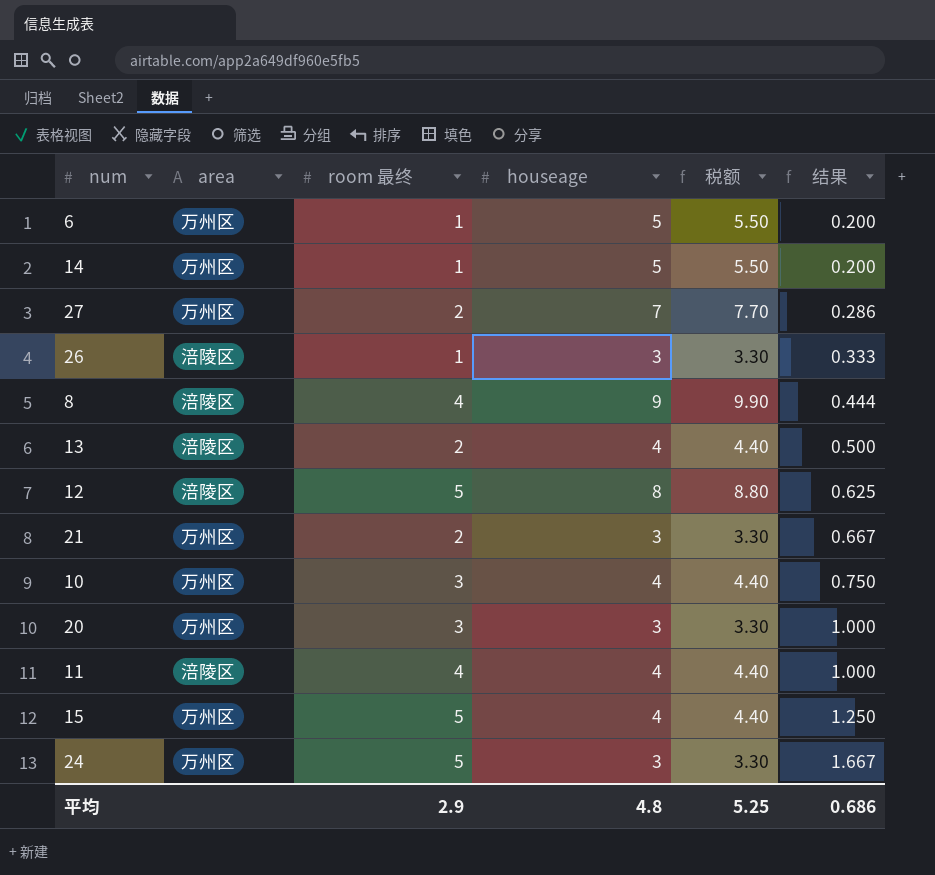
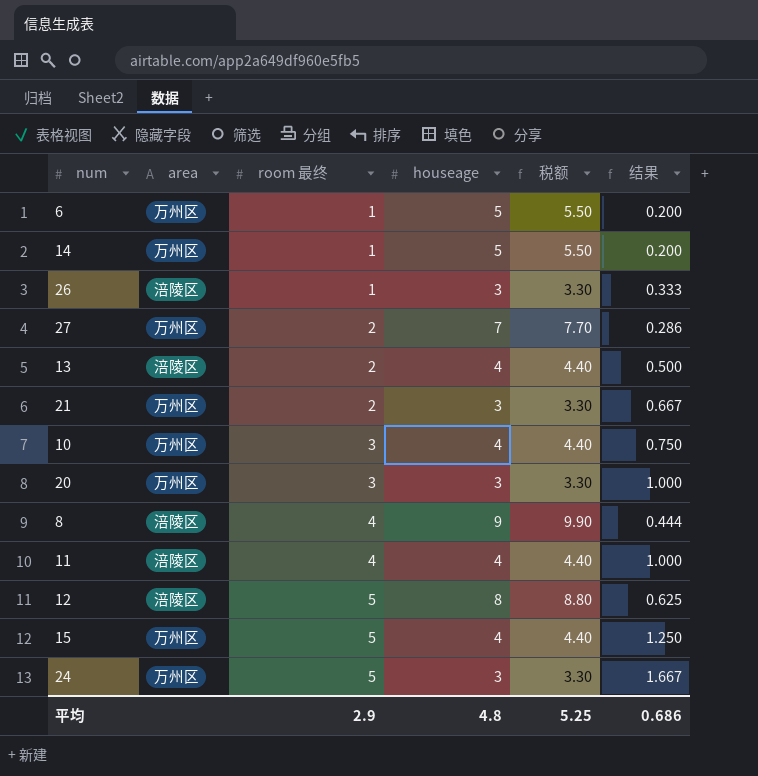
row order: 结果 ascending -> room 最终 ascending

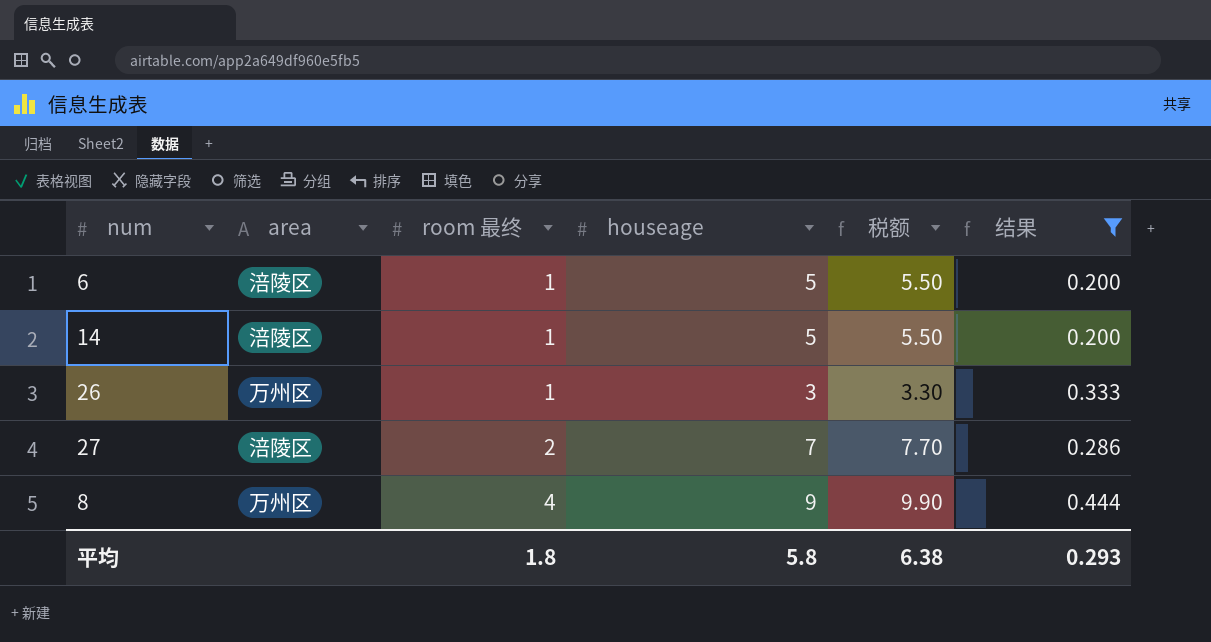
filter: none -> 结果 <= 0.444
6 | area: 万州区 -> 涪陵区
14 | area: 万州区 -> 涪陵区
26 | area: 涪陵区 -> 万州区
27 | area: 万州区 -> 涪陵区
8 | area: 涪陵区 -> 万州区
平均 | room 最终: 2.9 -> 1.8
平均 | houseage: 4.8 -> 5.8
平均 | 税额: 5.25 -> 6.38
平均 | 结果: 0.686 -> 0.293

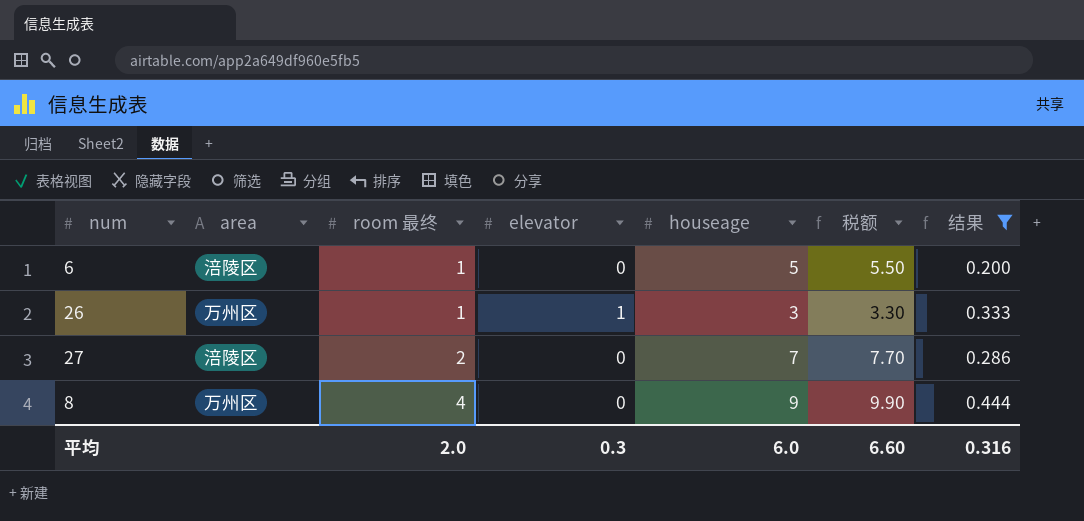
column elevator | position: none -> 4
row 14: 涪陵区 | 1 | 5 | 5.50 | 0.200 -> none
平均 | room 最终: 1.8 -> 2.0
平均 | houseage: 5.8 -> 6.0
平均 | 税额: 6.38 -> 6.60
平均 | 结果: 0.293 -> 0.316

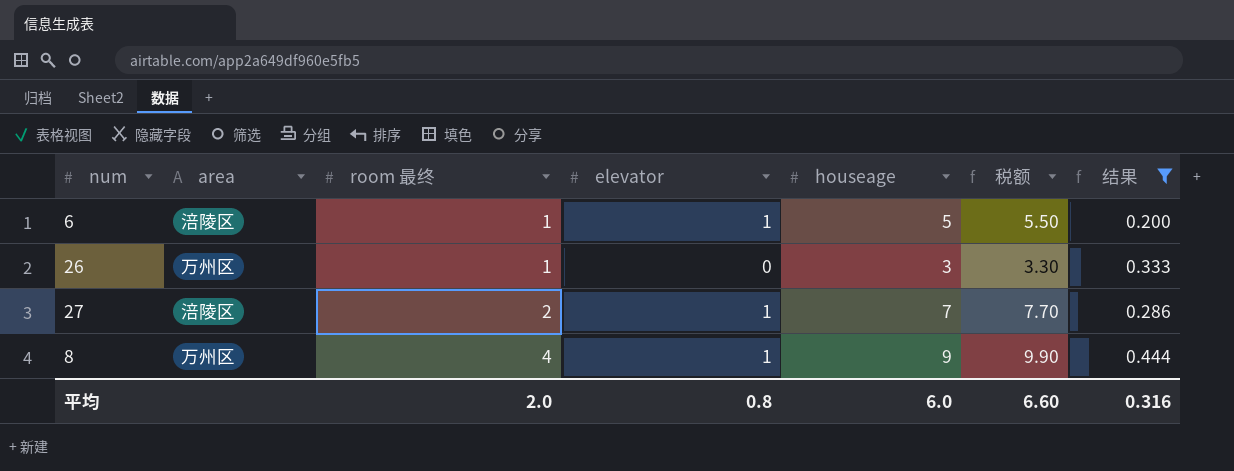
6 | elevator: 0 -> 1
26 | elevator: 1 -> 0
27 | elevator: 0 -> 1
8 | elevator: 0 -> 1
平均 | elevator: 0.3 -> 0.8

